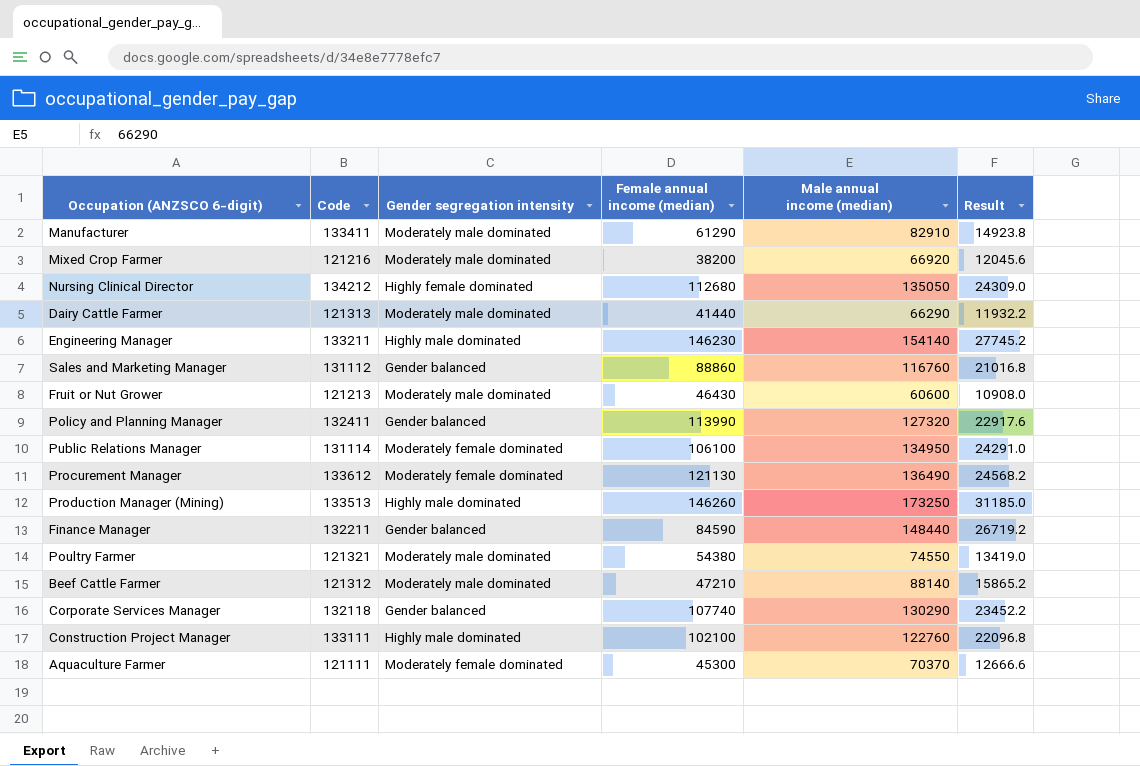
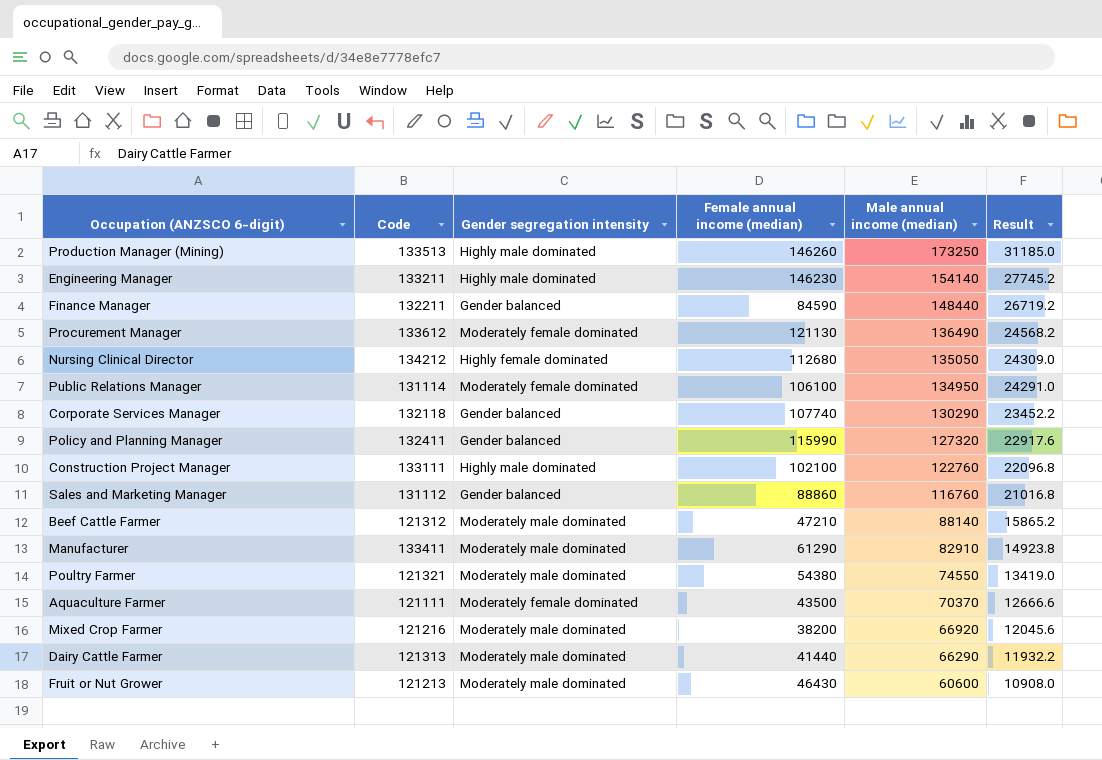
row order: none -> Male annual income (median) descending
Policy and Planning Manager | Female annual income (median): 113990 -> 115990
Aquaculture Farmer | Female annual income (median): 45300 -> 43500

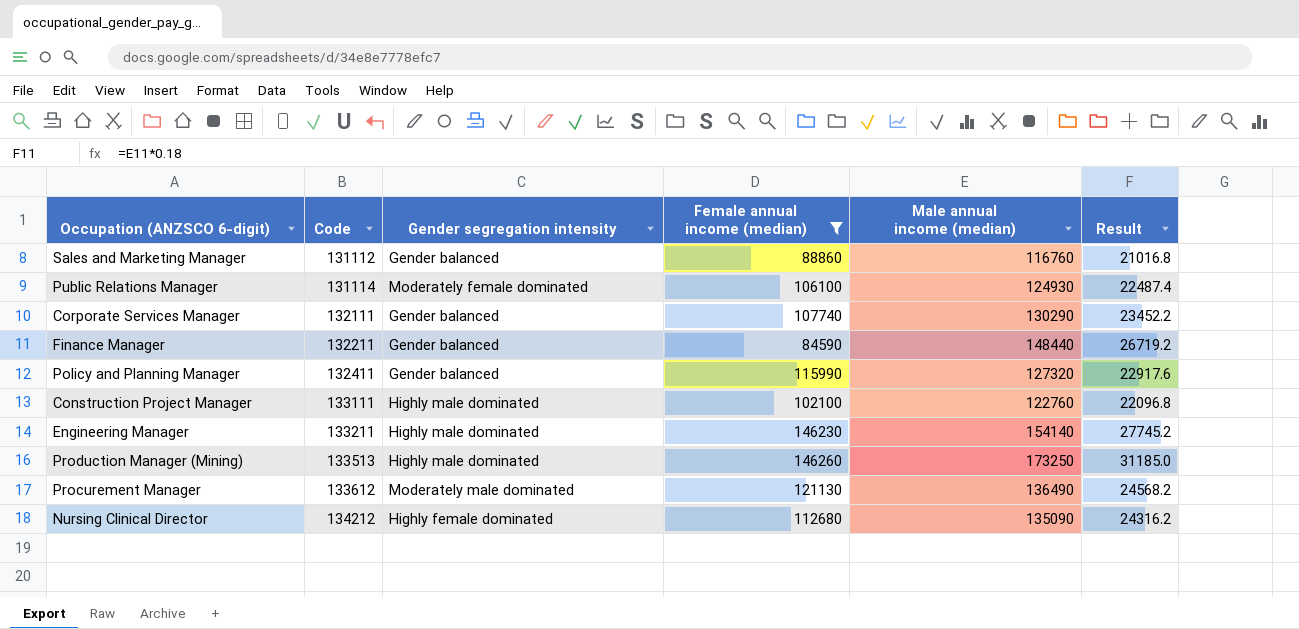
filter: none -> Female annual income (median) >= 84590
row order: Male annual income (median) descending -> Code ascending
Public Relations Manager | Male annual income (median): 134950 -> 124930
Public Relations Manager | Result: 24291.0 -> 22487.4
Corporate Services Manager | Code: 132118 -> 132111
Procurement Manager | Gender segregation intensity: Moderately female dominated -> Moderately male dominated
Nursing Clinical Director | Male annual income (median): 135050 -> 135090
Nursing Clinical Director | Result: 24309.0 -> 24316.2

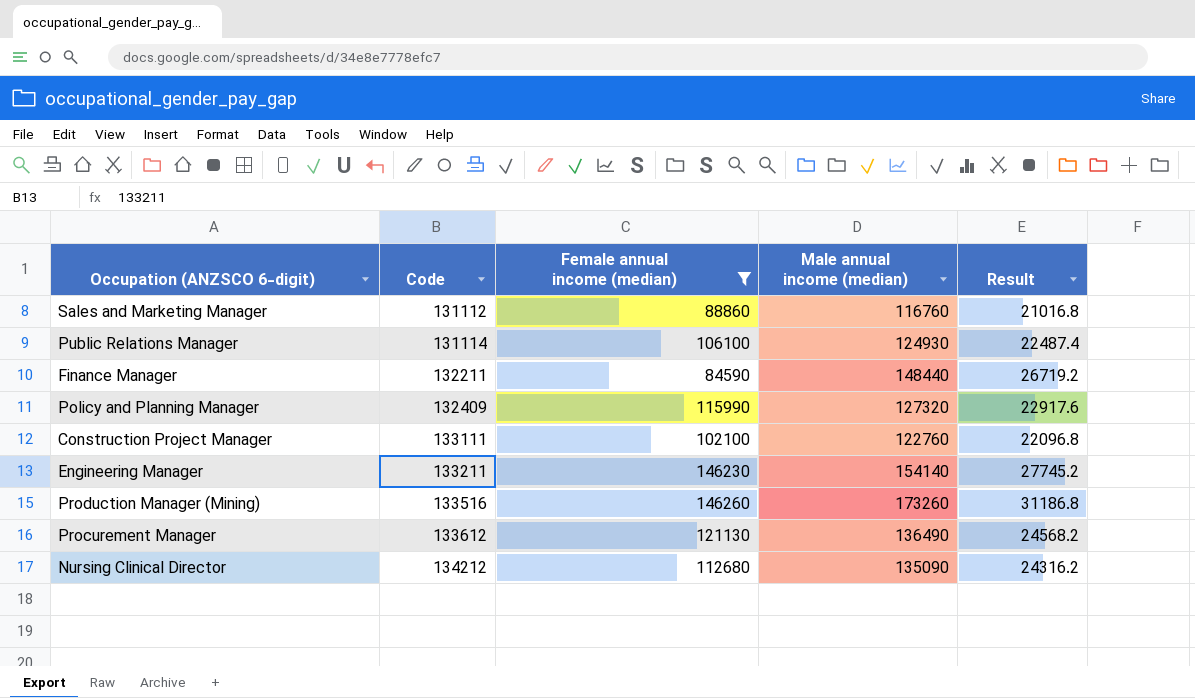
column Gender segregation intensity | position: 3 -> none
row Corporate Services Manager: 132111 | Gender balanced | 107740 | 130290 | 23452.2 -> none
Policy and Planning Manager | Code: 132411 -> 132409
Production Manager (Mining) | Code: 133513 -> 133516
Production Manager (Mining) | Male annual income (median): 173250 -> 173260
Production Manager (Mining) | Result: 31185.0 -> 31186.8

